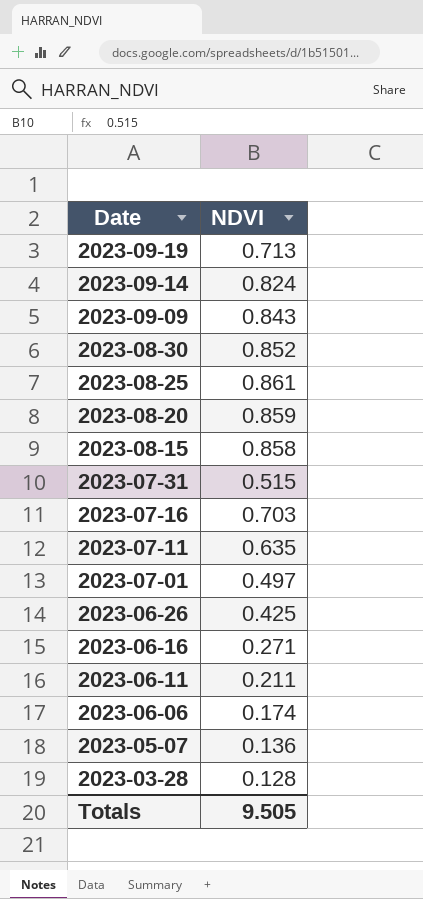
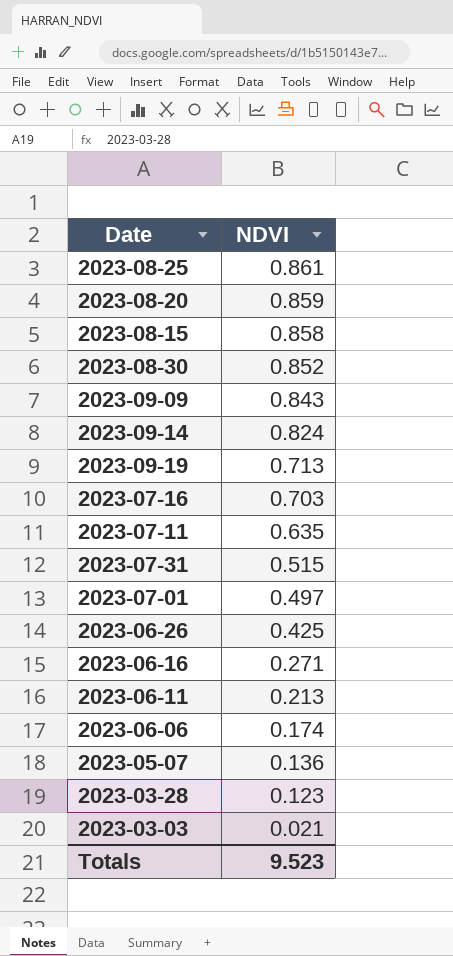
row order: Date descending -> NDVI descending
2023-06-11 | NDVI: 0.211 -> 0.213
2023-03-28 | NDVI: 0.128 -> 0.123
row 2023-03-03: none -> 0.021
Totals | NDVI: 9.505 -> 9.523

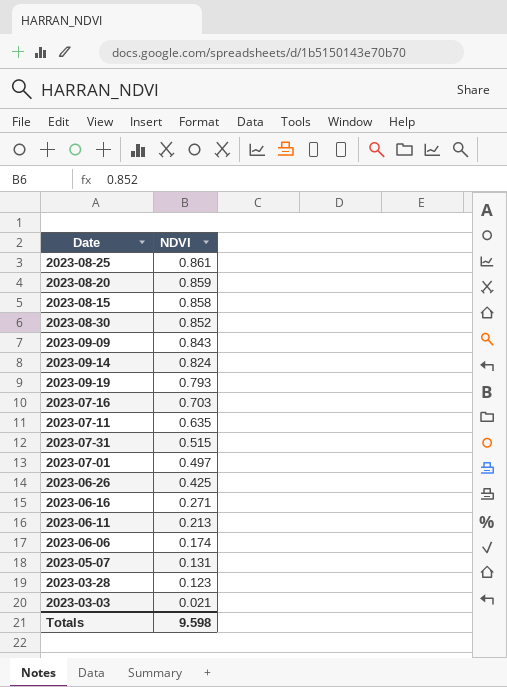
2023-09-19 | NDVI: 0.713 -> 0.793
2023-05-07 | NDVI: 0.136 -> 0.131
Totals | NDVI: 9.523 -> 9.598

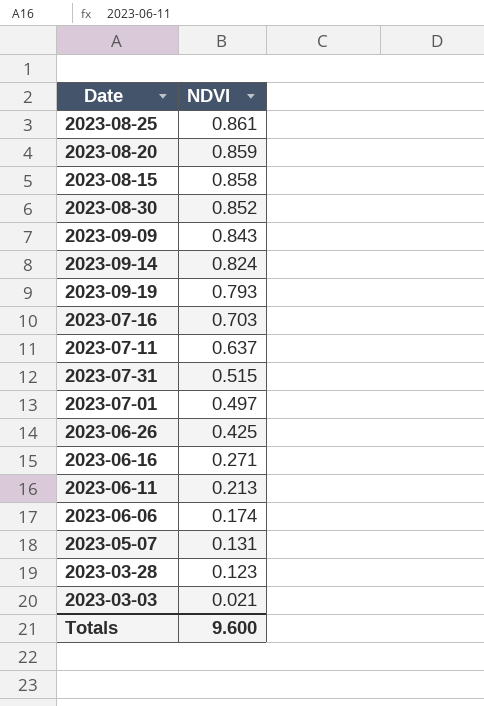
2023-07-11 | NDVI: 0.635 -> 0.637
Totals | NDVI: 9.598 -> 9.600

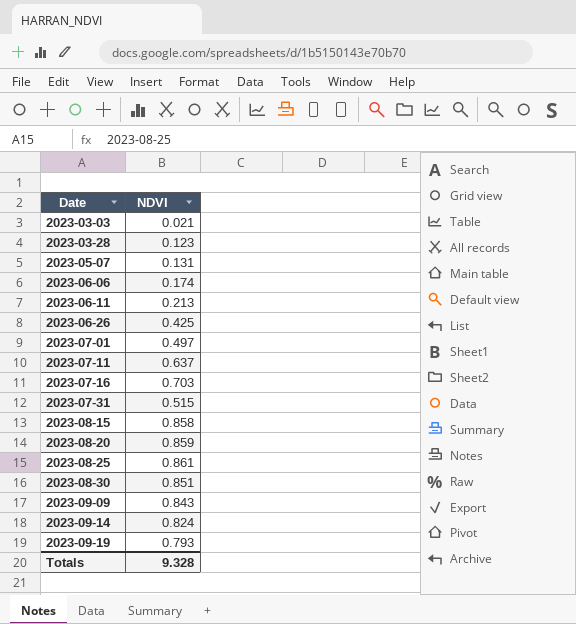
row order: NDVI descending -> Date ascending
row 2023-06-16: 0.271 -> none
2023-08-30 | NDVI: 0.852 -> 0.851
Totals | NDVI: 9.600 -> 9.328

